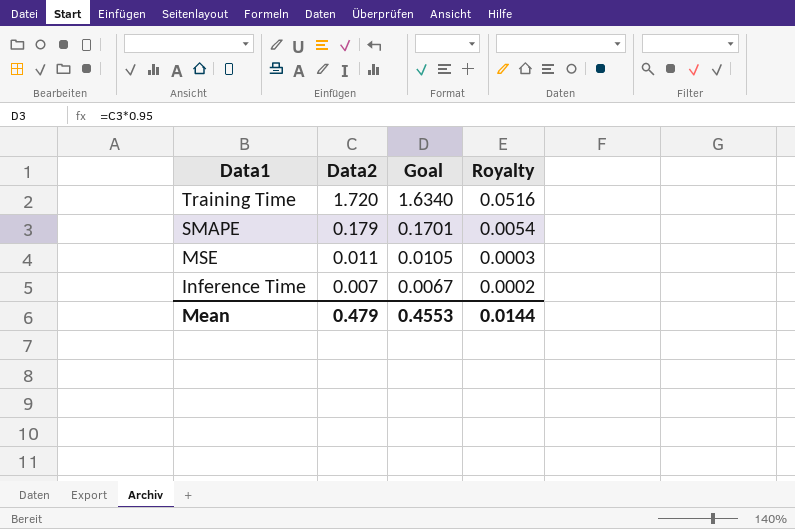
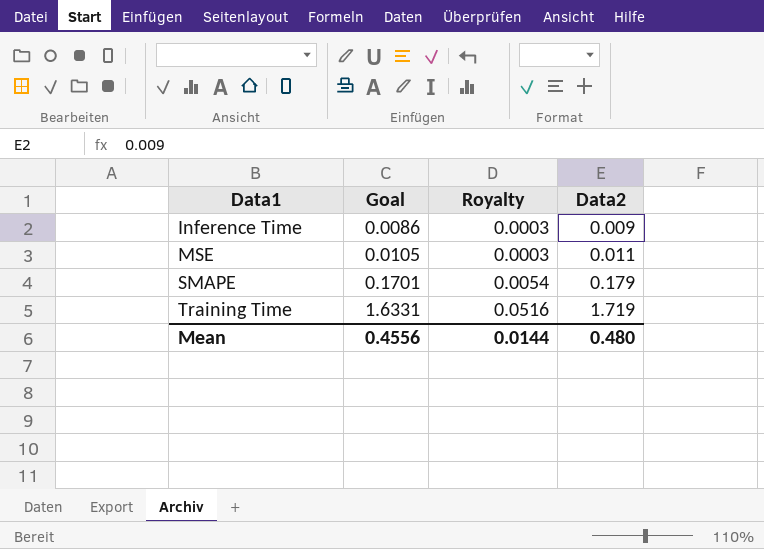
row order: Data1 descending -> Data1 ascending
column Data2 | position: 2 -> 4
Inference Time | Goal: 0.0067 -> 0.0086
Inference Time | Royalty: 0.0002 -> 0.0003
Inference Time | Data2: 0.007 -> 0.009
Training Time | Goal: 1.6340 -> 1.6331
Training Time | Data2: 1.720 -> 1.719
Mean | Goal: 0.4553 -> 0.4556
Mean | Data2: 0.479 -> 0.480

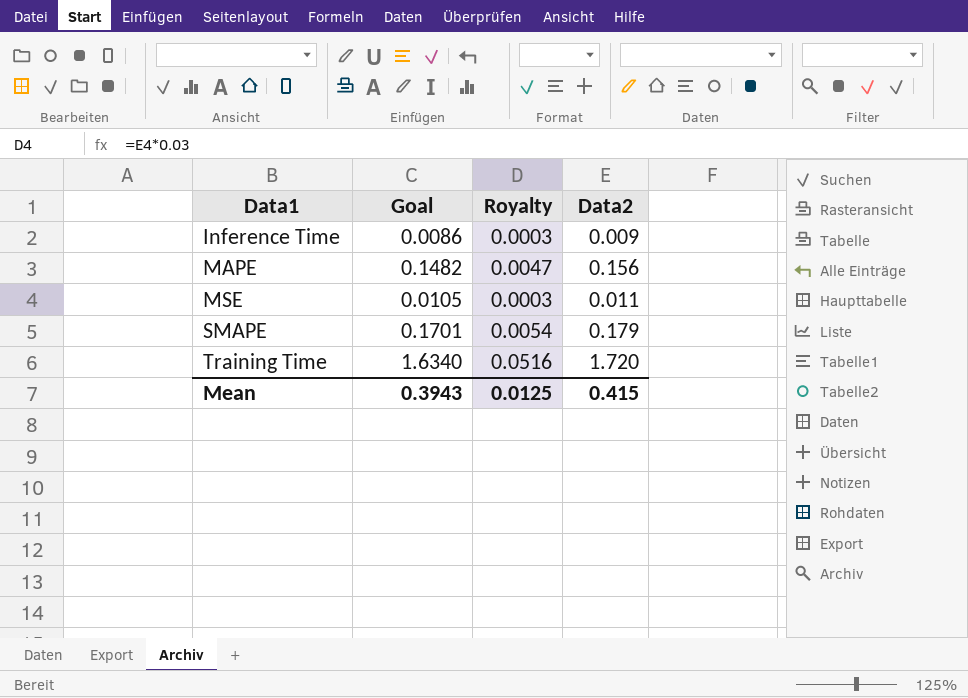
row MAPE: none -> 0.1482 | 0.0047 | 0.156
Training Time | Goal: 1.6331 -> 1.6340
Training Time | Data2: 1.719 -> 1.720
Mean | Goal: 0.4556 -> 0.3943
Mean | Royalty: 0.0144 -> 0.0125
Mean | Data2: 0.480 -> 0.415

